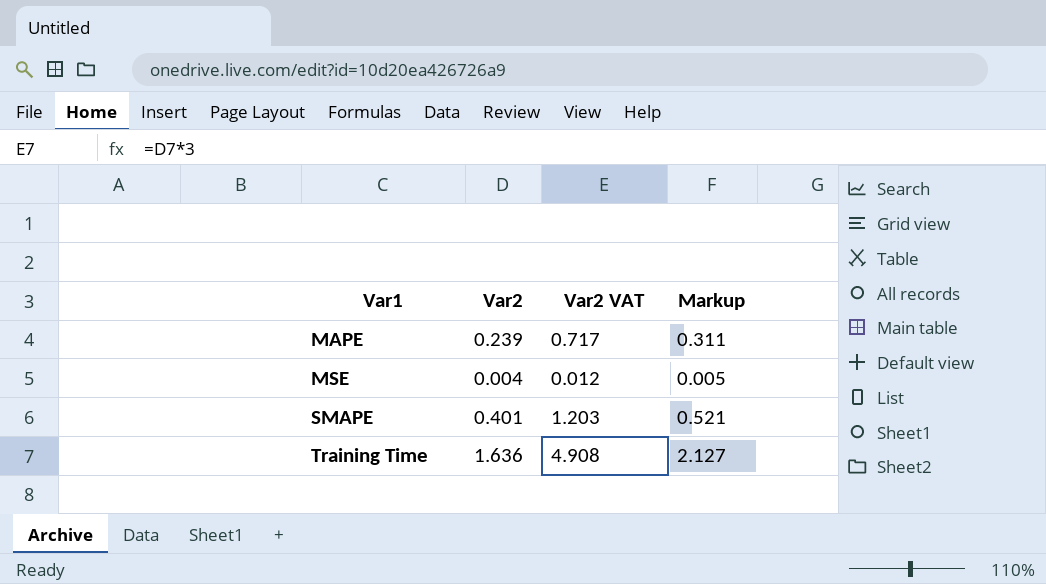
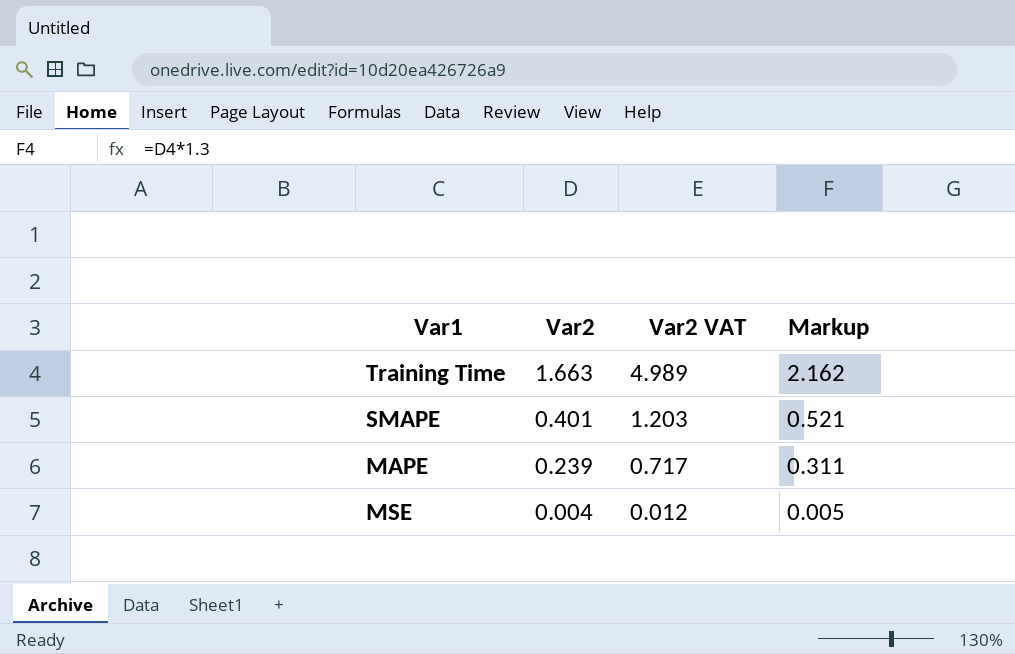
row order: Var1 ascending -> Var2 descending
Training Time | Var2: 1.636 -> 1.663
Training Time | Var2 VAT: 4.908 -> 4.989
Training Time | Markup: 2.127 -> 2.162

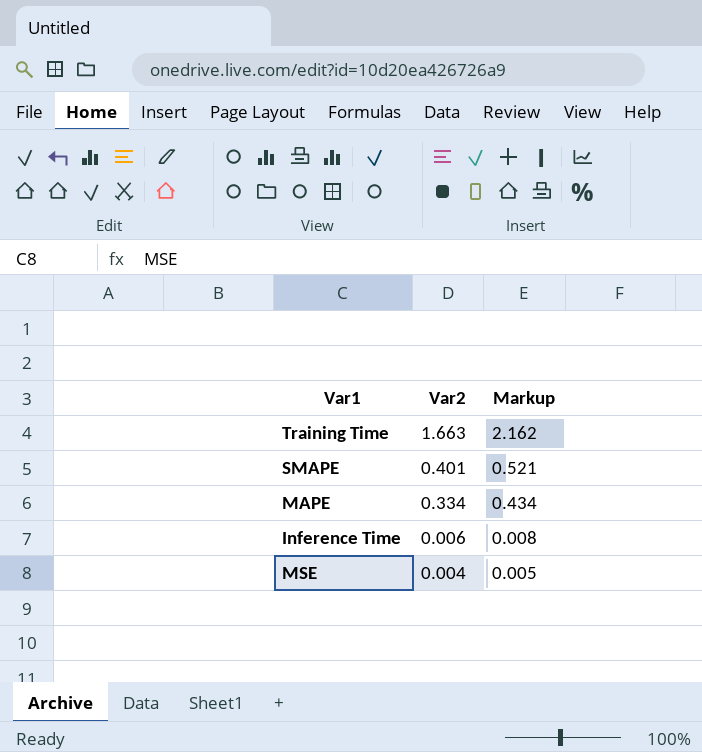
column Var2 VAT | formula: [Var2] * 3 -> none
MAPE | Var2: 0.239 -> 0.334
MAPE | Markup: 0.311 -> 0.434
row Inference Time: none -> 0.006 | 0.008

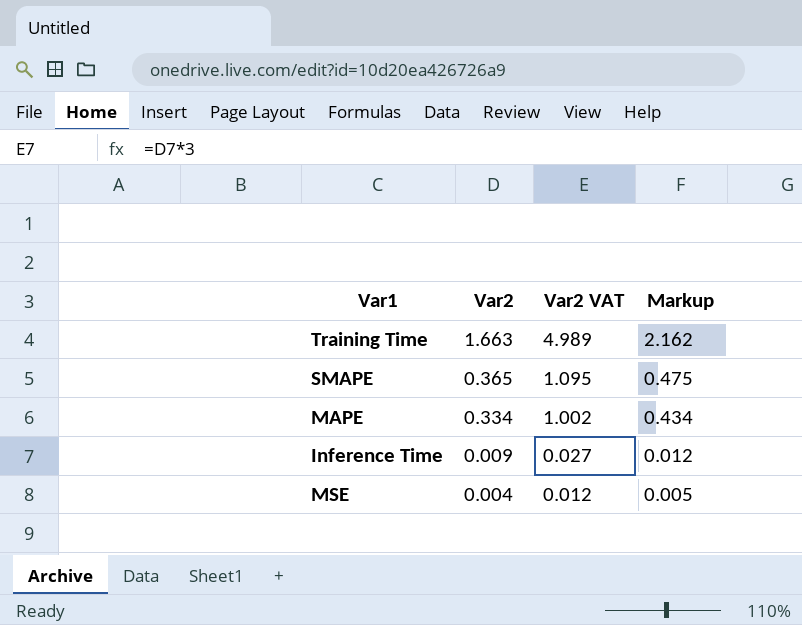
column Var2 VAT | formula: none -> [Var2] * 3
SMAPE | Var2: 0.401 -> 0.365
SMAPE | Markup: 0.521 -> 0.475
Inference Time | Var2: 0.006 -> 0.009
Inference Time | Markup: 0.008 -> 0.012

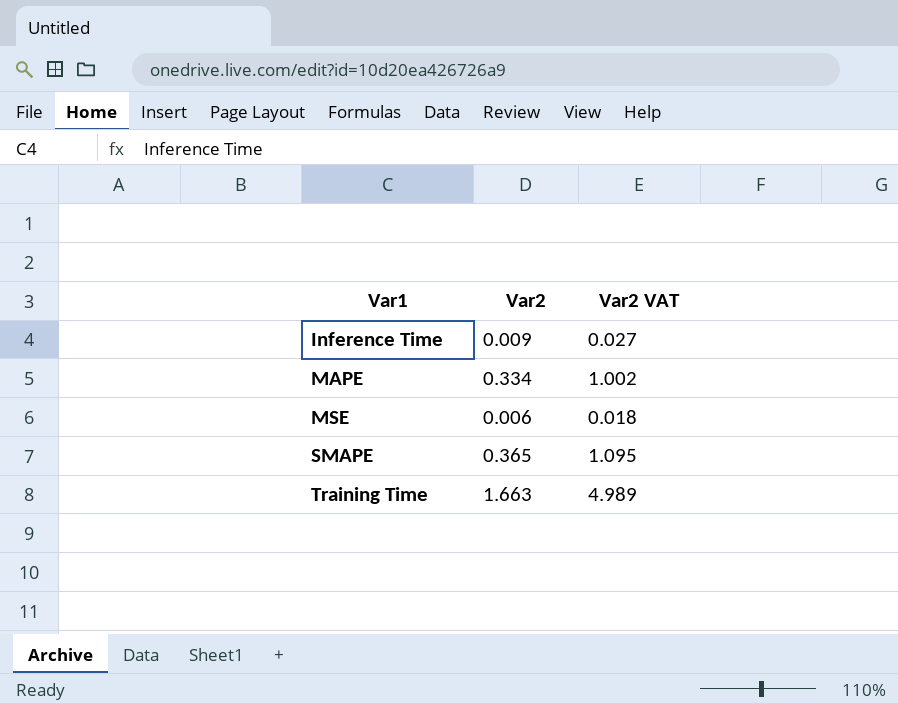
row order: Var2 descending -> Var1 ascending
column Markup | formula: [Var2] * 1.3 -> none
MSE | Var2: 0.004 -> 0.006
MSE | Var2 VAT: 0.012 -> 0.018

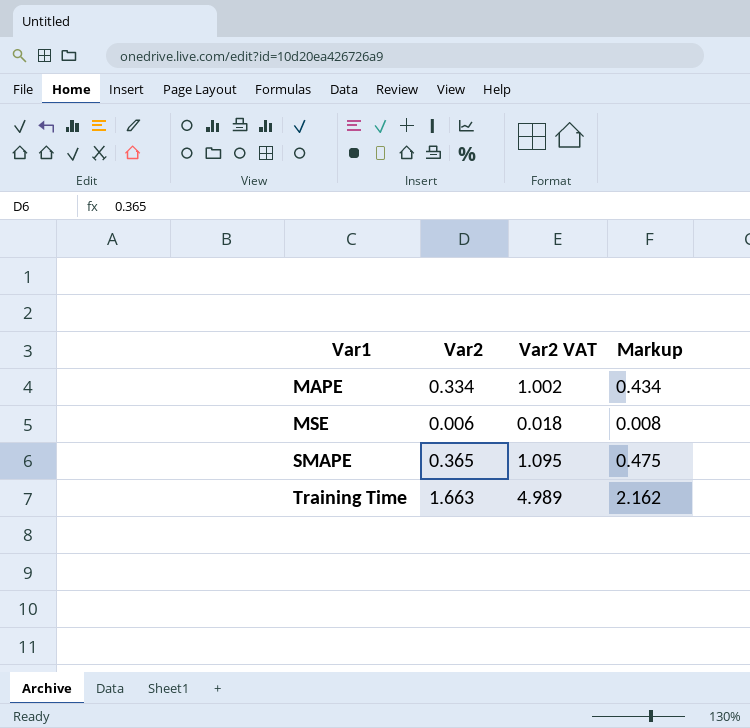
column Markup | formula: none -> [Var2] * 1.3
row Inference Time: 0.009 | 0.027 -> none

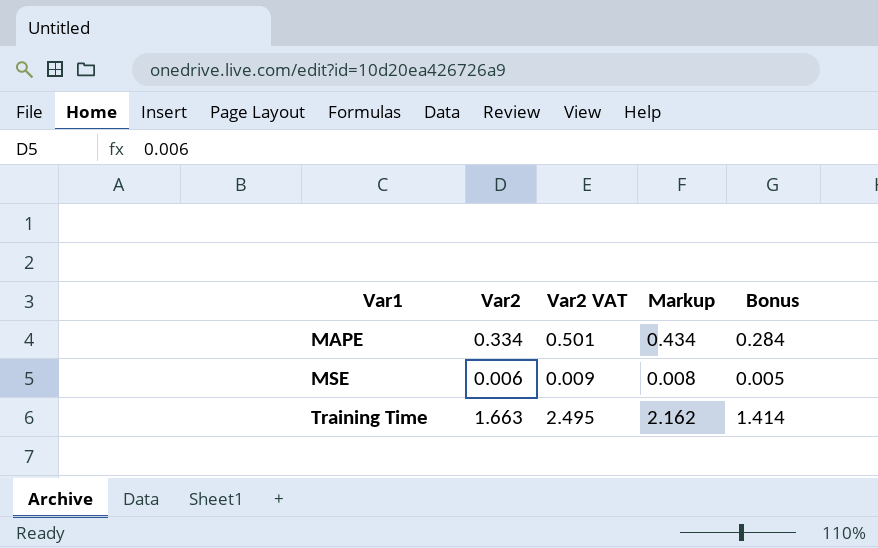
column Var2 VAT | formula: [Var2] * 3 -> [Var2] * 1.5
column Bonus | formula: none -> [Var2] * 0.85
row SMAPE: 0.365 | 1.095 | 0.475 -> none

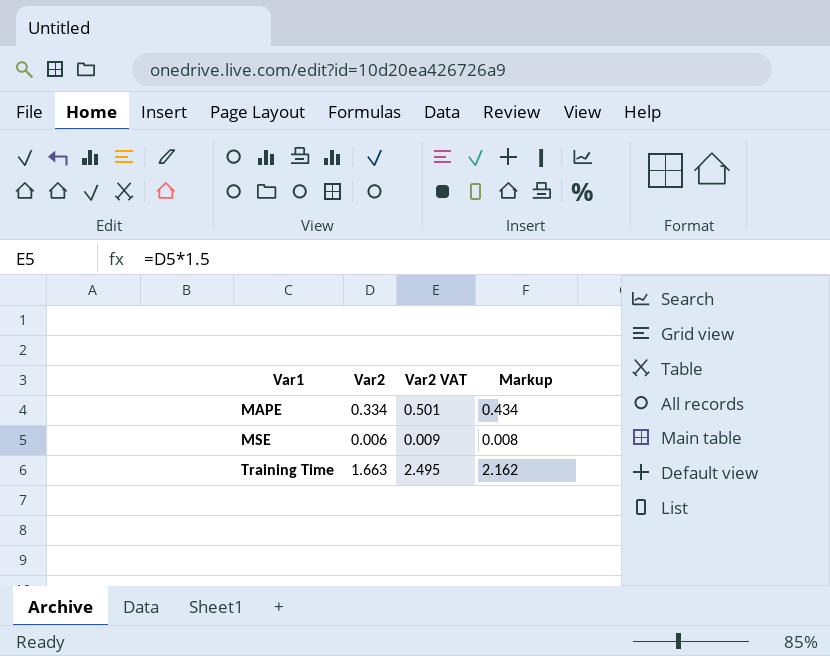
column Bonus | formula: [Var2] * 0.85 -> none

